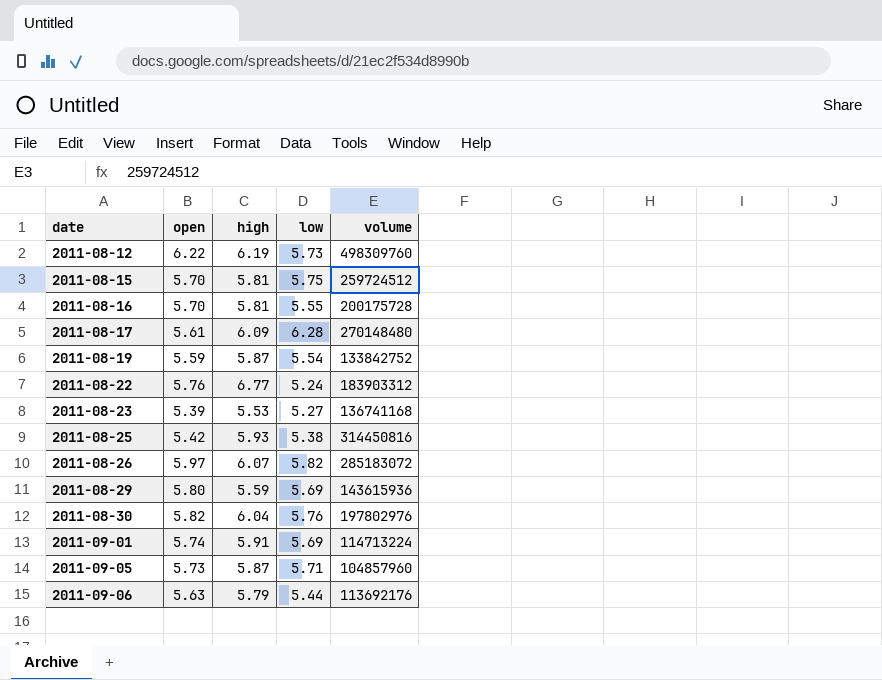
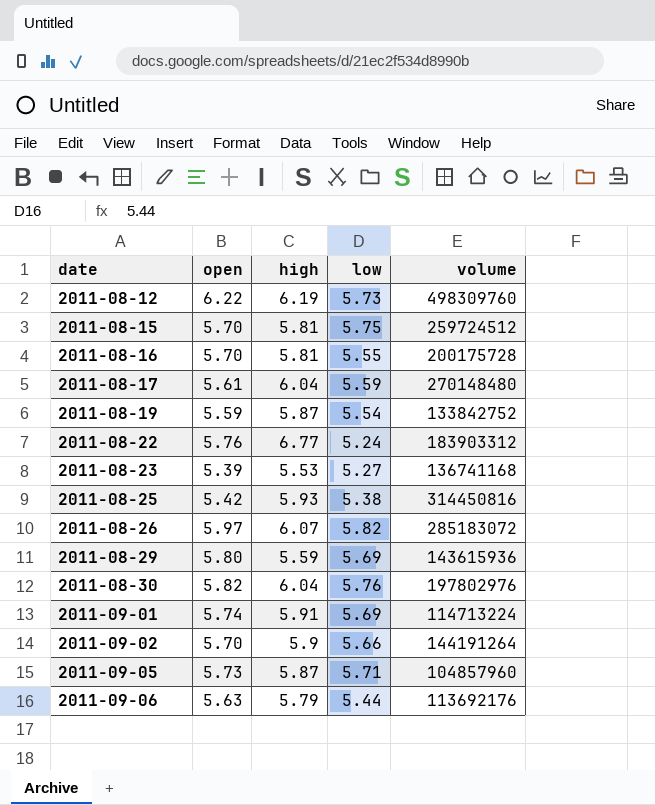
2011-08-17 | high: 6.09 -> 6.04
2011-08-17 | low: 6.28 -> 5.59
row 2011-09-02: none -> 5.70 | 5.9 | 5.66 | 144191264

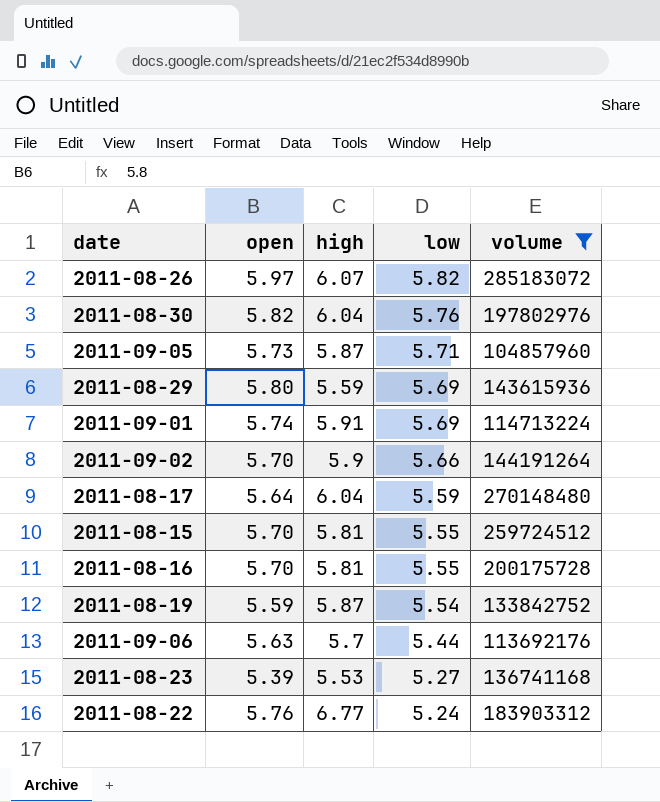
filter: none -> volume <= 285183072
row order: date ascending -> low descending
2011-08-17 | open: 5.61 -> 5.64
2011-08-15 | low: 5.75 -> 5.55
2011-09-06 | high: 5.79 -> 5.7

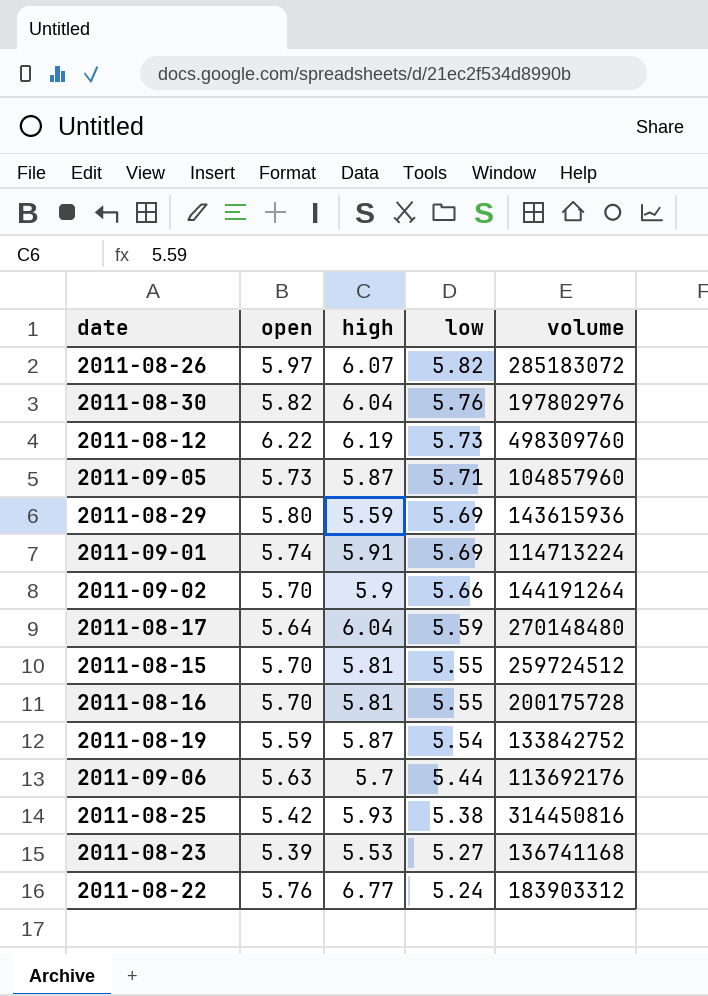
filter: volume <= 285183072 -> none

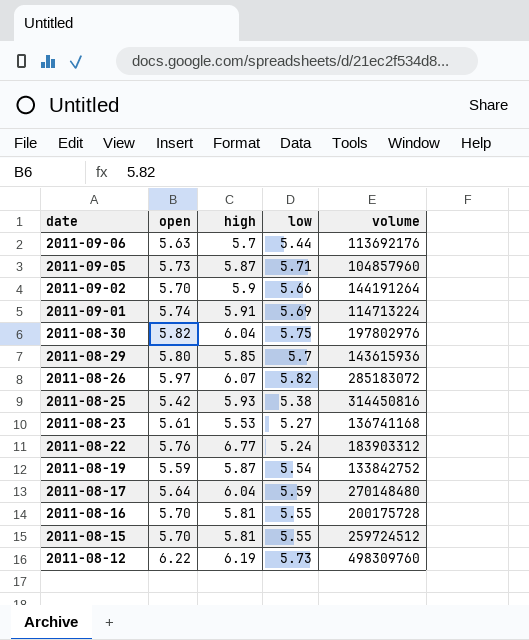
row order: low descending -> date descending
2011-08-30 | low: 5.76 -> 5.75
2011-08-29 | high: 5.59 -> 5.85
2011-08-29 | low: 5.69 -> 5.7
2011-08-23 | open: 5.39 -> 5.61

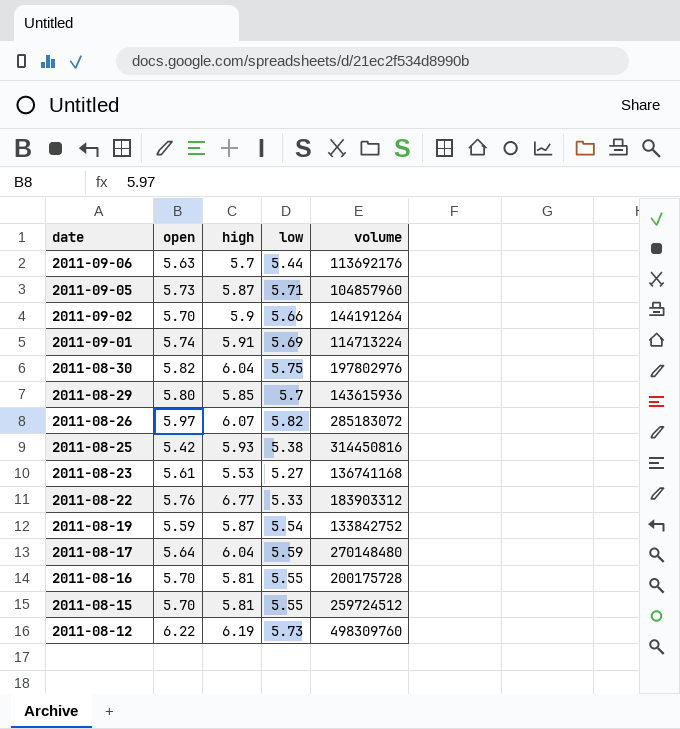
2011-08-22 | low: 5.24 -> 5.33

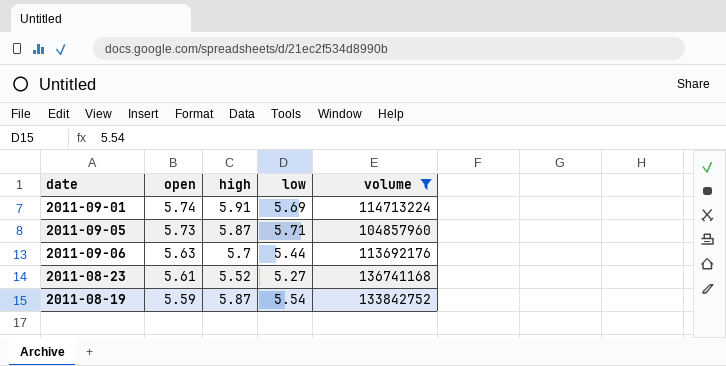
filter: none -> volume <= 136741168
row order: date descending -> open descending
2011-08-23 | high: 5.53 -> 5.52

